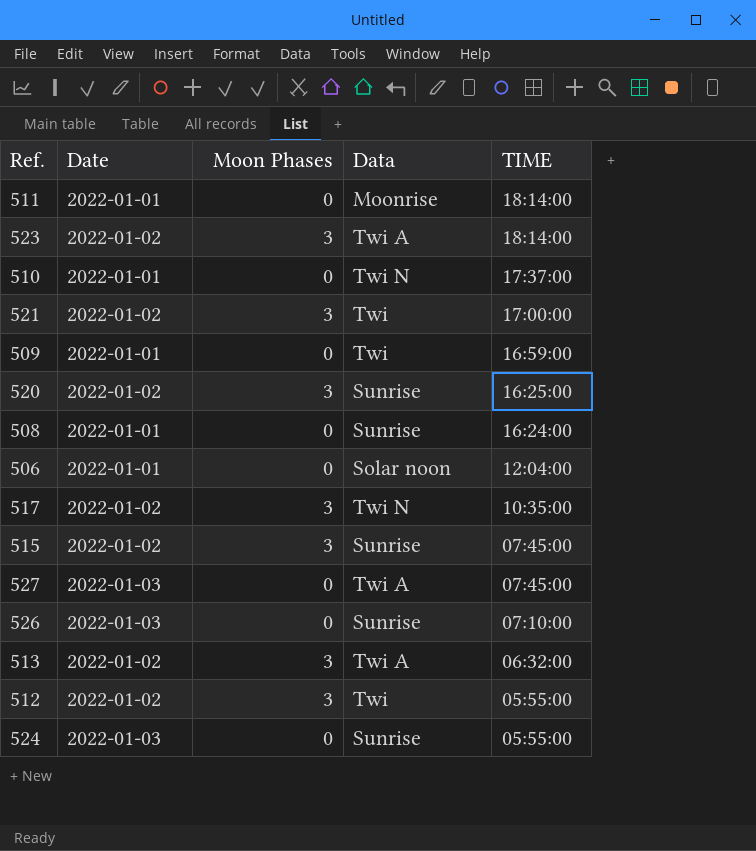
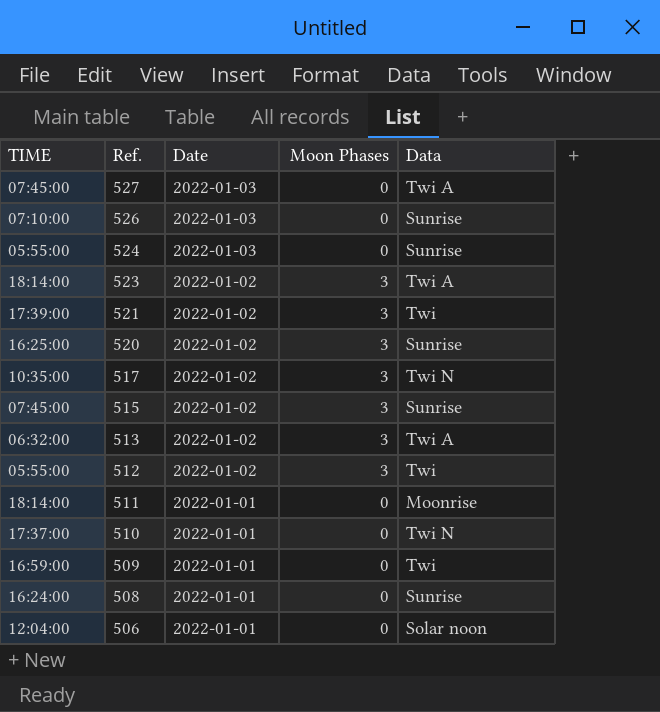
row order: TIME descending -> Ref. descending
column TIME | position: 5 -> 1
521 | TIME: 17:00:00 -> 17:39:00

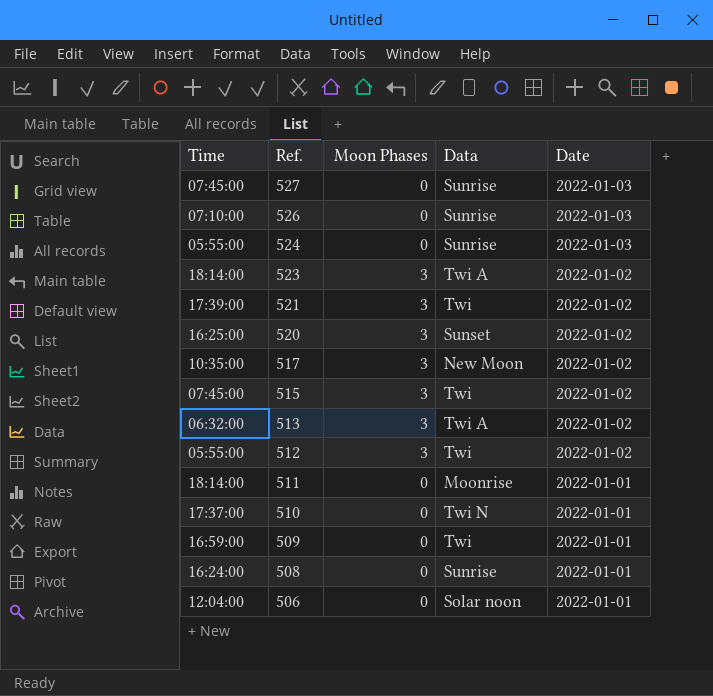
column name: TIME -> Time
column Date | position: 3 -> 5
527 | Data: Twi A -> Sunrise
520 | Data: Sunrise -> Sunset
517 | Data: Twi N -> New Moon
515 | Data: Sunrise -> Twi

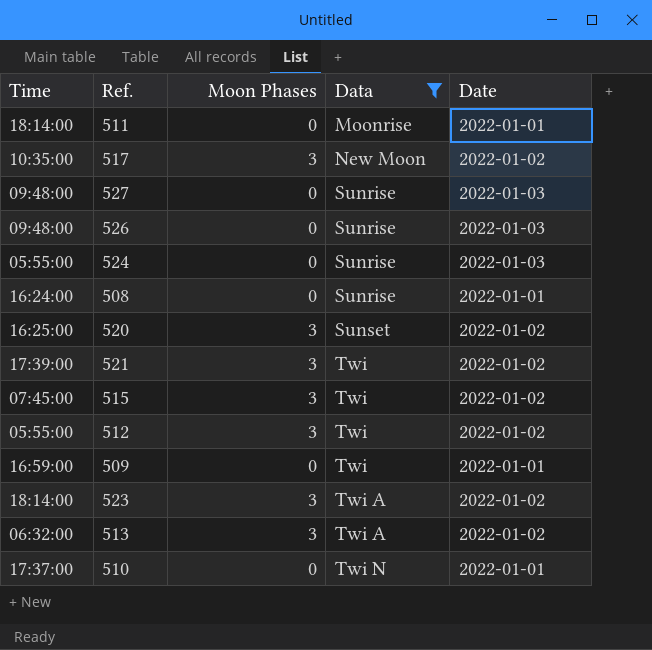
filter: none -> Data != Solar noon
row order: Ref. descending -> Data ascending
527 | Time: 07:45:00 -> 09:48:00
526 | Time: 07:10:00 -> 09:48:00

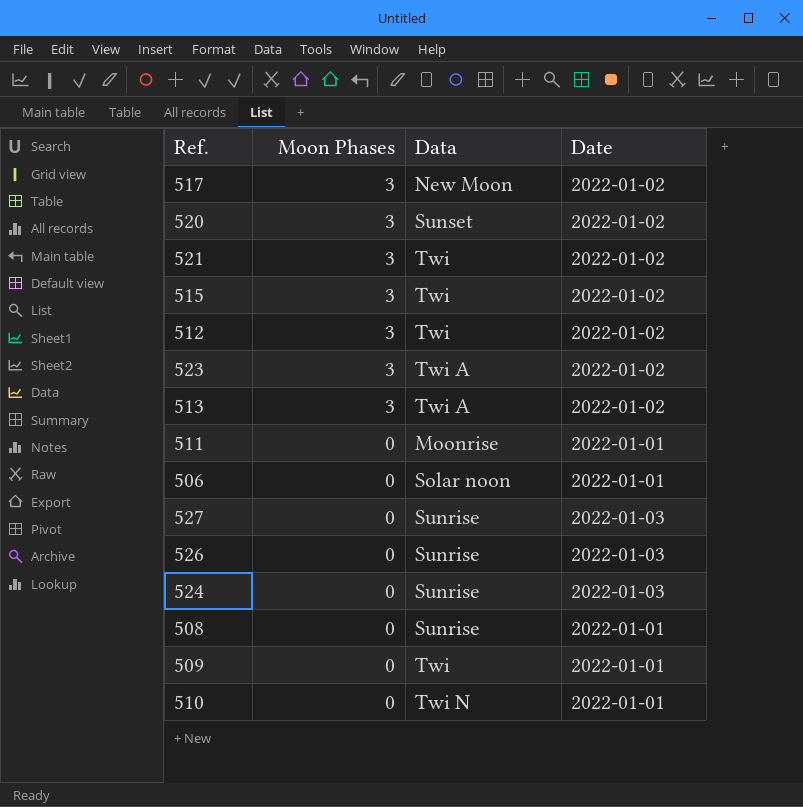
filter: Data != Solar noon -> none
row order: Data ascending -> Moon Phases descending
column Time | position: 1 -> none

